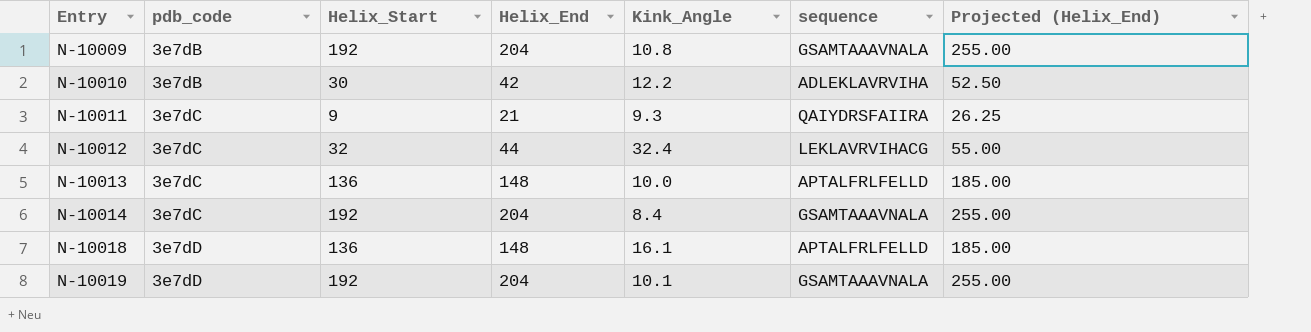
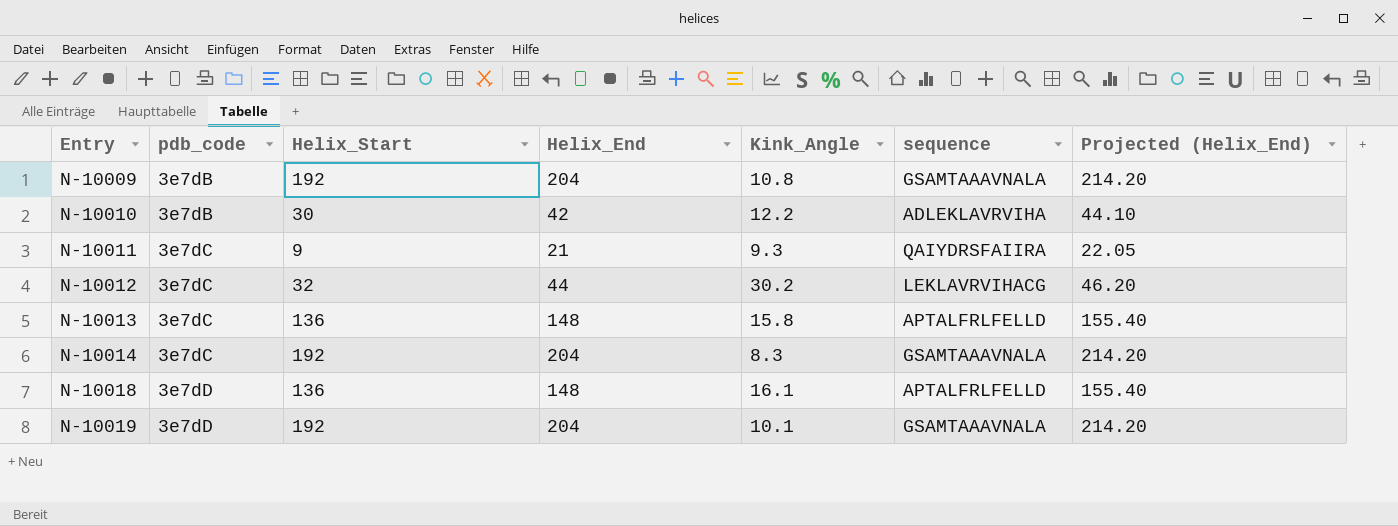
column Projected (Helix_End) | formula: [Helix_End] * 1.25 -> [Helix_End] * 1.05
N-10012 | Kink_Angle: 32.4 -> 30.2
N-10013 | Kink_Angle: 10.0 -> 15.8
N-10014 | Kink_Angle: 8.4 -> 8.3

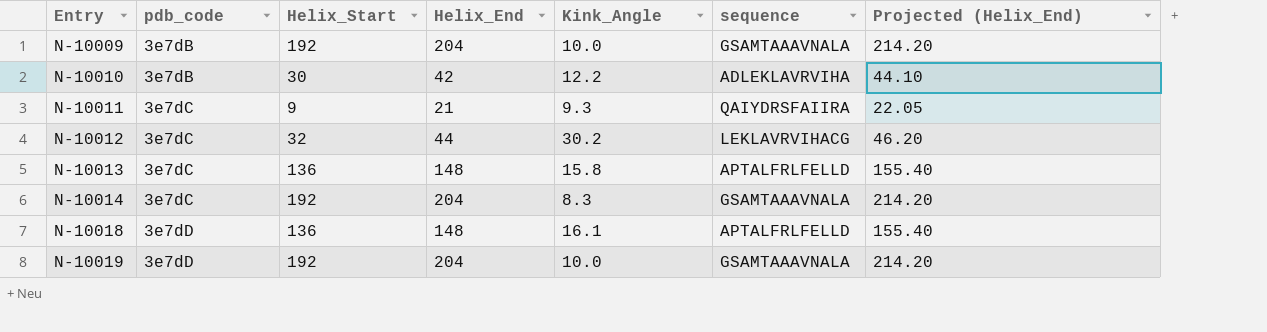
N-10009 | Kink_Angle: 10.8 -> 10.0
N-10019 | Kink_Angle: 10.1 -> 10.0

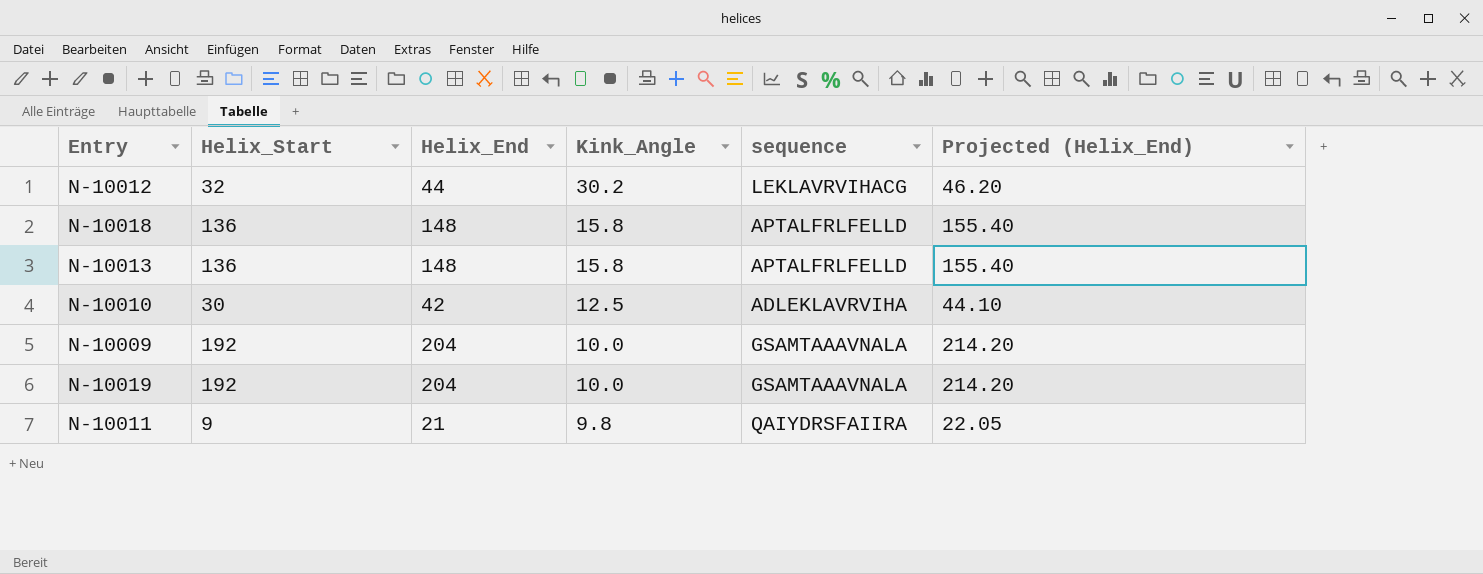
row order: Entry ascending -> Kink_Angle descending
column pdb_code | position: 2 -> none
row N-10014: 3e7dC | 192 | 204 | 8.3 | GSAMTAAAVNALA | 214.20 -> none
N-10018 | Kink_Angle: 16.1 -> 15.8
N-10010 | Kink_Angle: 12.2 -> 12.5
N-10011 | Kink_Angle: 9.3 -> 9.8

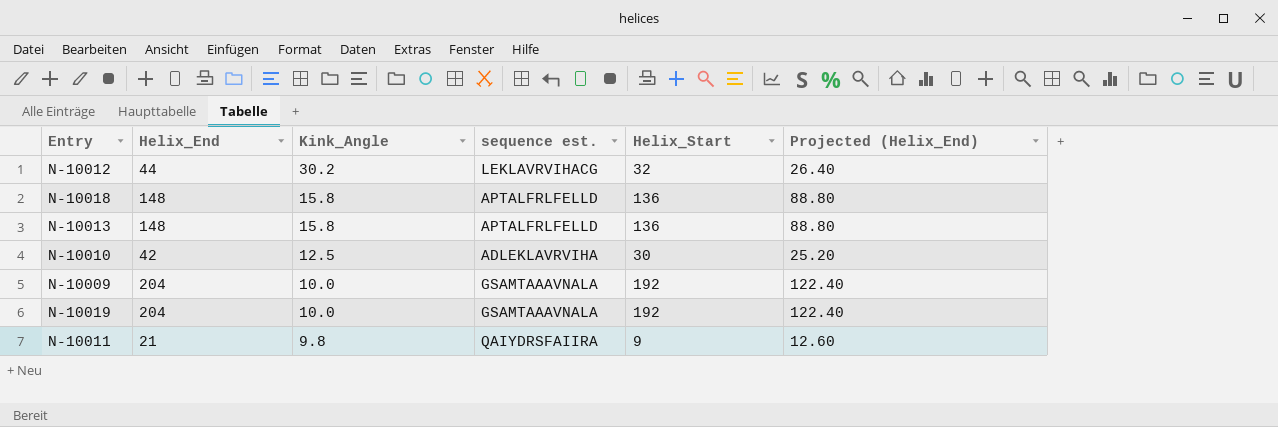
column name: sequence -> sequence est.
column Helix_Start | position: 2 -> 5
column Projected (Helix_End) | formula: [Helix_End] * 1.05 -> [Helix_End] * 0.6

